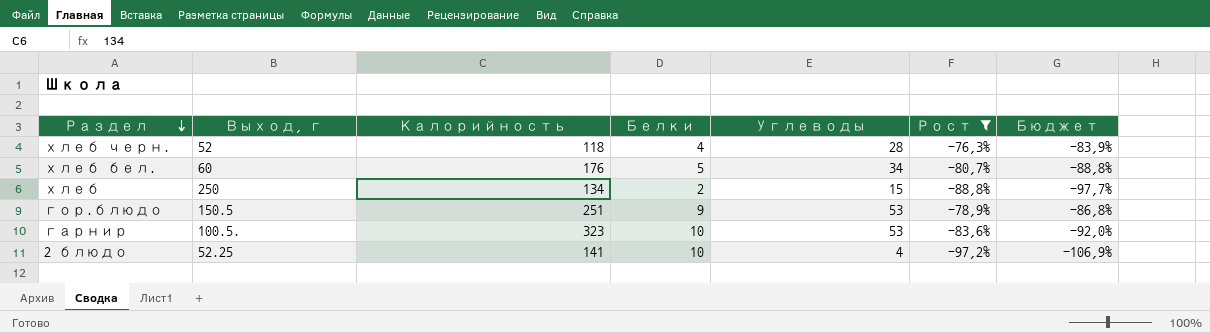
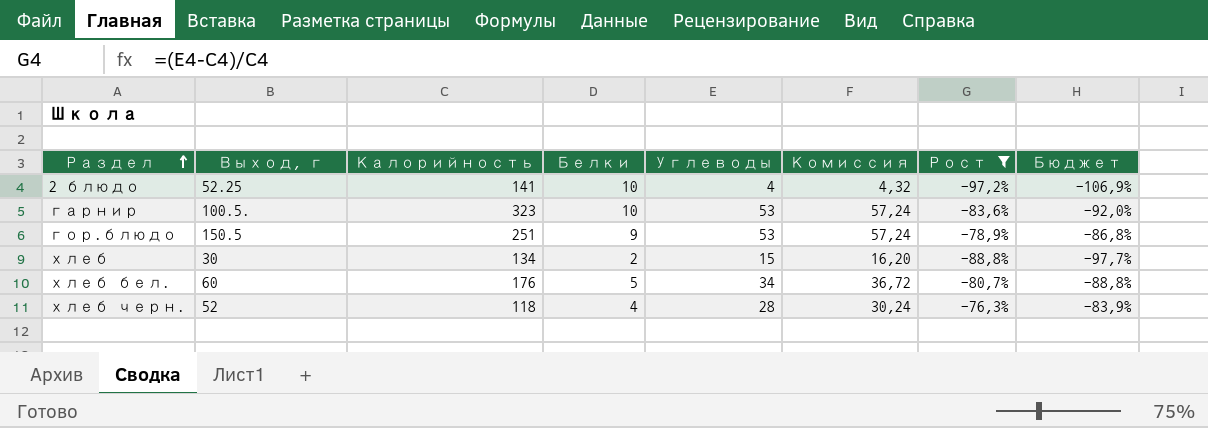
row order: Раздел descending -> Раздел ascending
column Комиссия | formula: none -> [Углеводы] * 1,08
хлеб | Выход, г: 250 -> 30

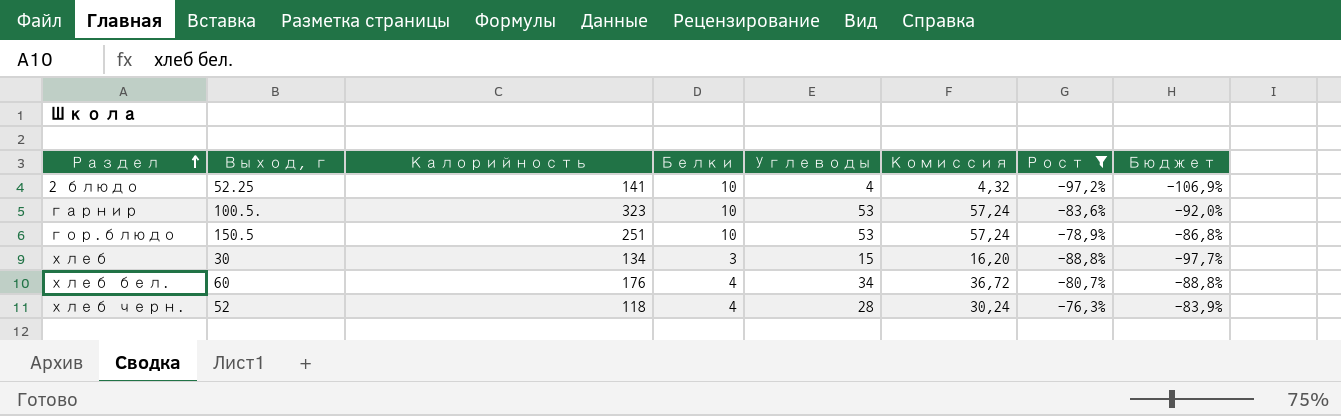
гор.блюдо | Белки: 9 -> 10
хлеб | Белки: 2 -> 3
хлеб бел. | Белки: 5 -> 4

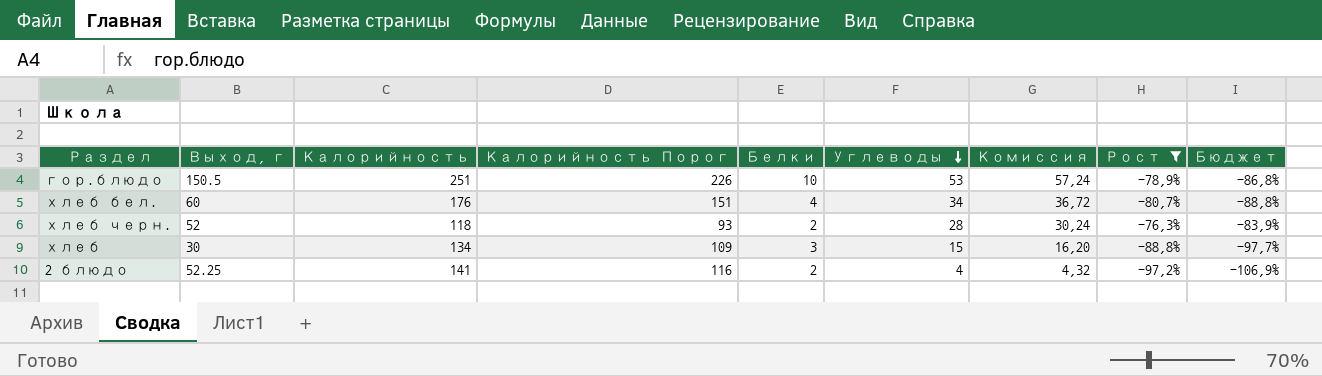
row order: Раздел ascending -> Углеводы descending
column Калорийность Порог | formula: none -> [Калорийность] - 25
row гарнир: 100.5. | 323 | 10 | 53 | 57,24 | -83,6% | -92,0% -> none
хлеб черн. | Белки: 4 -> 2
2 блюдо | Белки: 10 -> 2

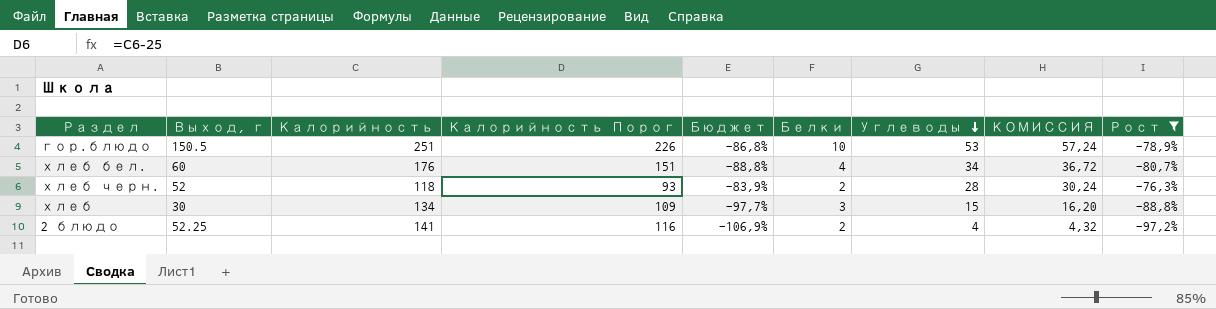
column Бюджет | position: 9 -> 5
column name: Комиссия -> КОМИССИЯ

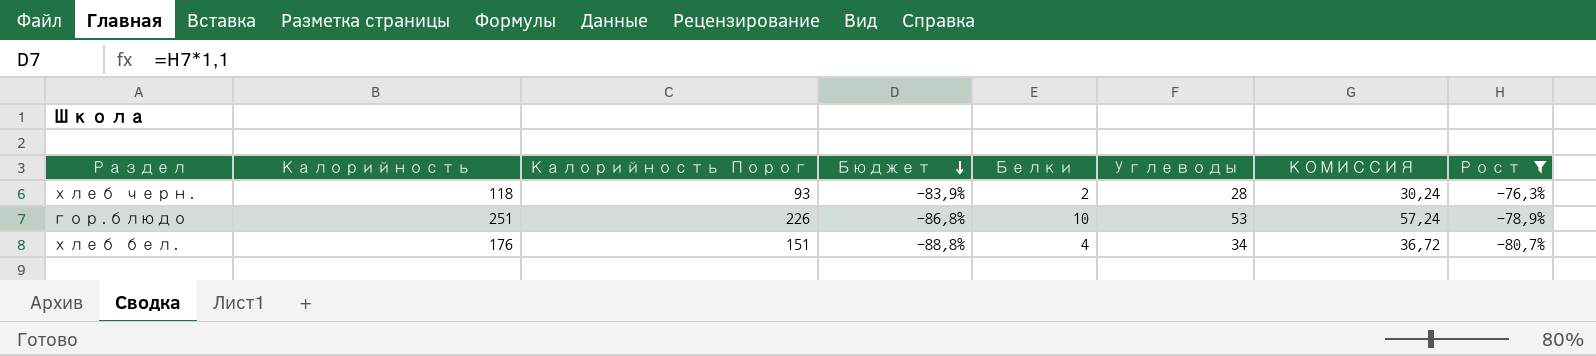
row order: Углеводы descending -> Бюджет descending
column Выход, г | position: 2 -> none
row хлеб: 30 | 134 | 109 | -97,7% | 3 | 15 | 16,20 | -88,8% -> none
row 2 блюдо: 52.25 | 141 | 116 | -106,9% | 2 | 4 | 4,32 | -97,2% -> none

